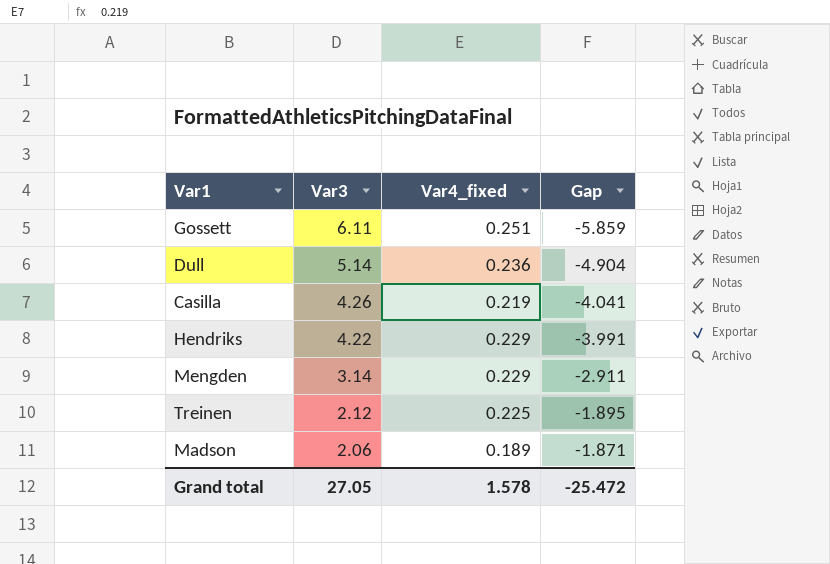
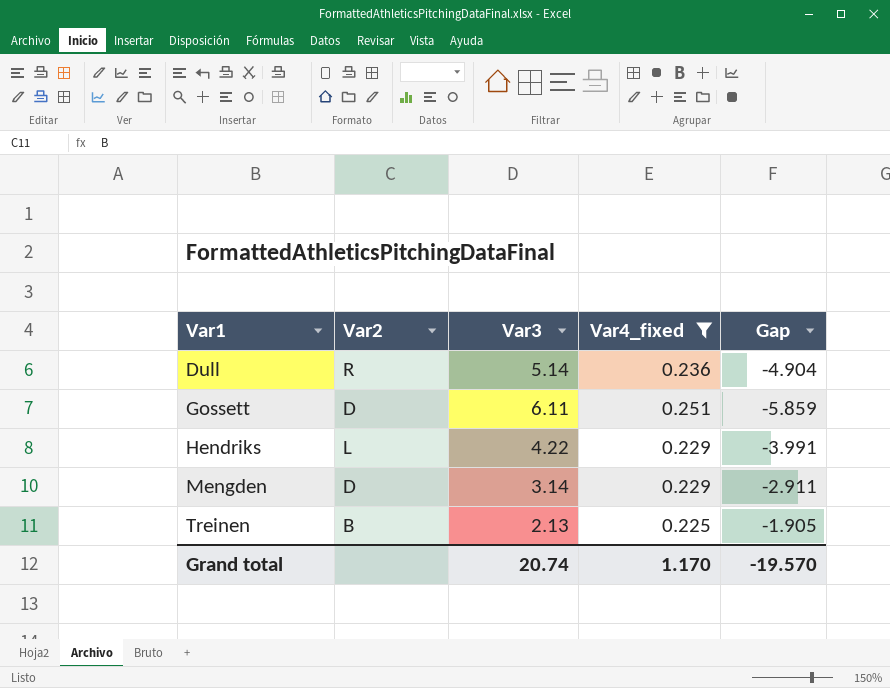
filter: none -> Var4_fixed >= 0.225
row order: Var3 descending -> Var1 ascending
column Var2 | position: none -> 2
Treinen | Var3: 2.12 -> 2.13
Treinen | Gap: -1.895 -> -1.905
Grand total | Var3: 27.05 -> 20.74
Grand total | Var4_fixed: 1.578 -> 1.170
Grand total | Gap: -25.472 -> -19.570

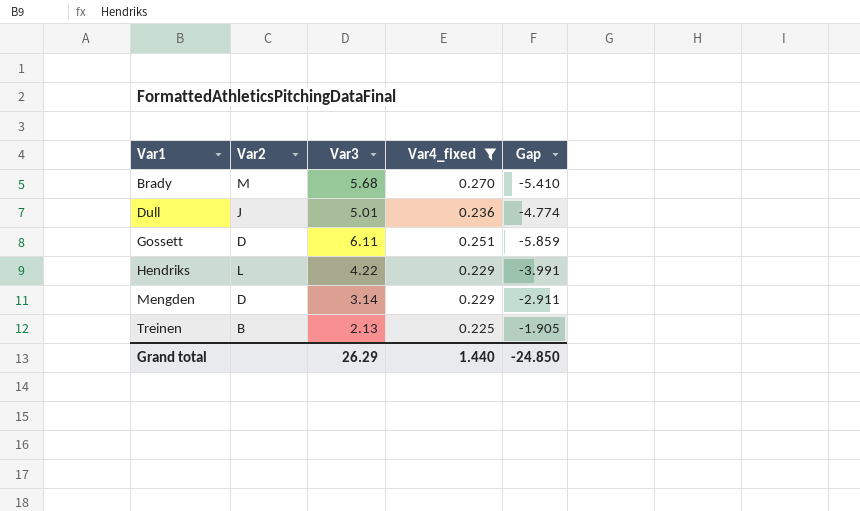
row Brady: none -> M | 5.68 | 0.270 | -5.410
Dull | Var2: R -> J
Dull | Var3: 5.14 -> 5.01
Dull | Gap: -4.904 -> -4.774
Grand total | Var3: 20.74 -> 26.29
Grand total | Var4_fixed: 1.170 -> 1.440
Grand total | Gap: -19.570 -> -24.850

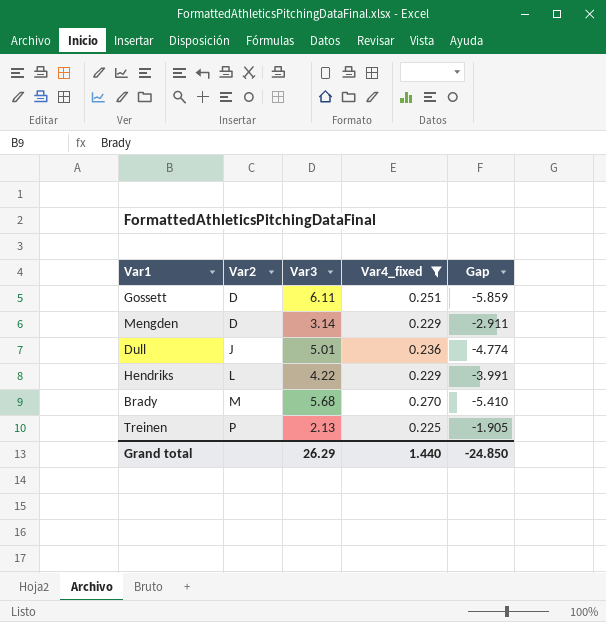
row order: Var1 ascending -> Var2 ascending
Treinen | Var2: B -> P

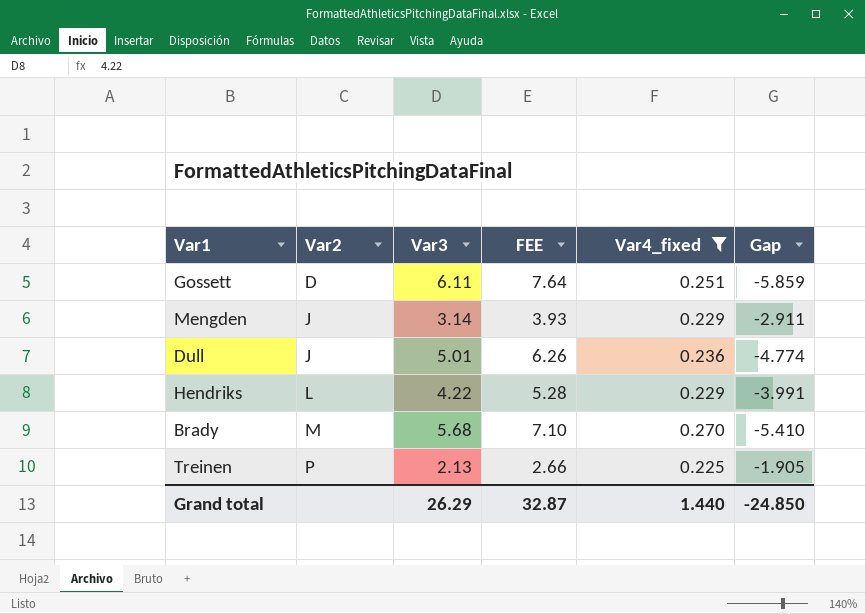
column FEE | formula: none -> [Var3] * 1.25
Mengden | Var2: D -> J

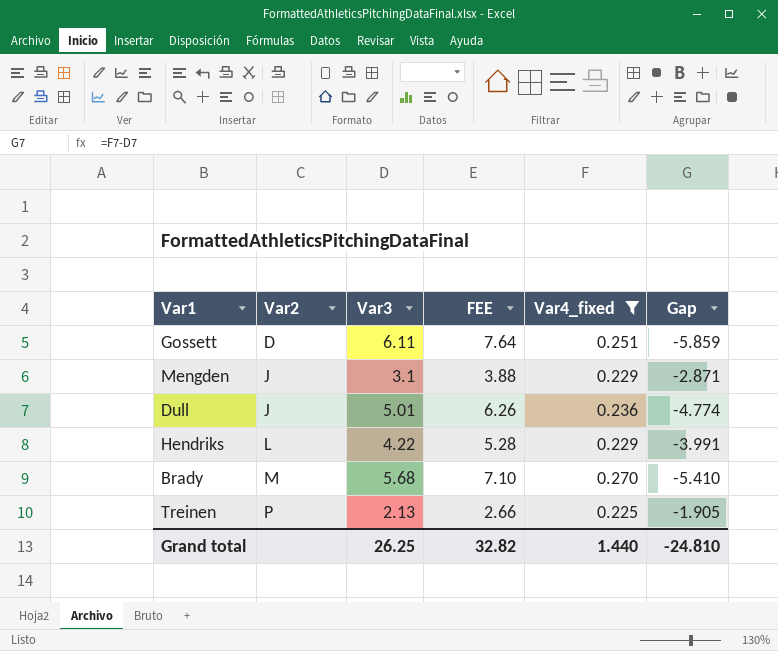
Mengden | Var3: 3.14 -> 3.1
Mengden | FEE: 3.93 -> 3.88
Mengden | Gap: -2.911 -> -2.871
Grand total | Var3: 26.29 -> 26.25
Grand total | FEE: 32.87 -> 32.82
Grand total | Gap: -24.850 -> -24.810

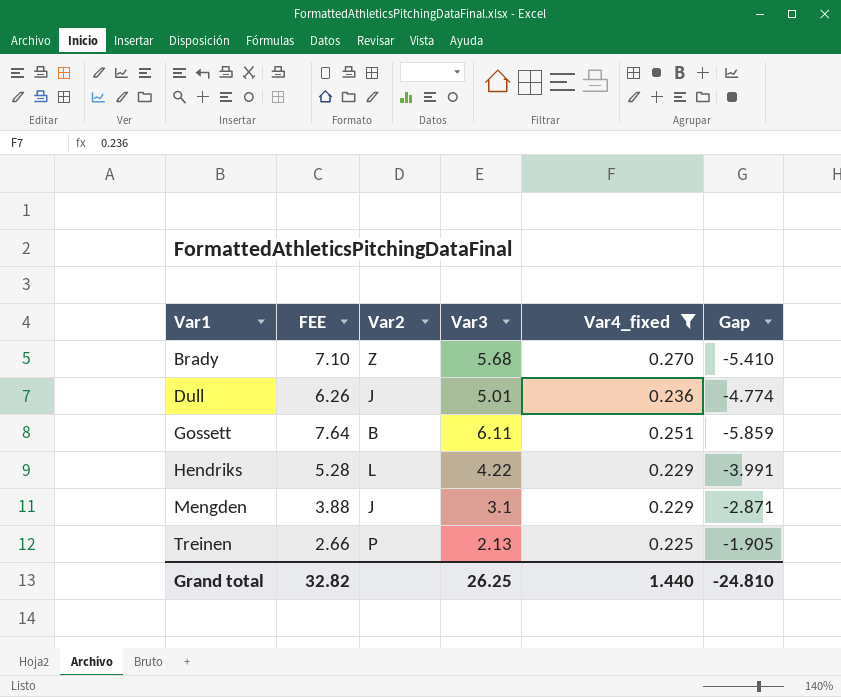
row order: Var2 ascending -> Var1 ascending
column FEE | position: 4 -> 2
Brady | Var2: M -> Z
Gossett | Var2: D -> B

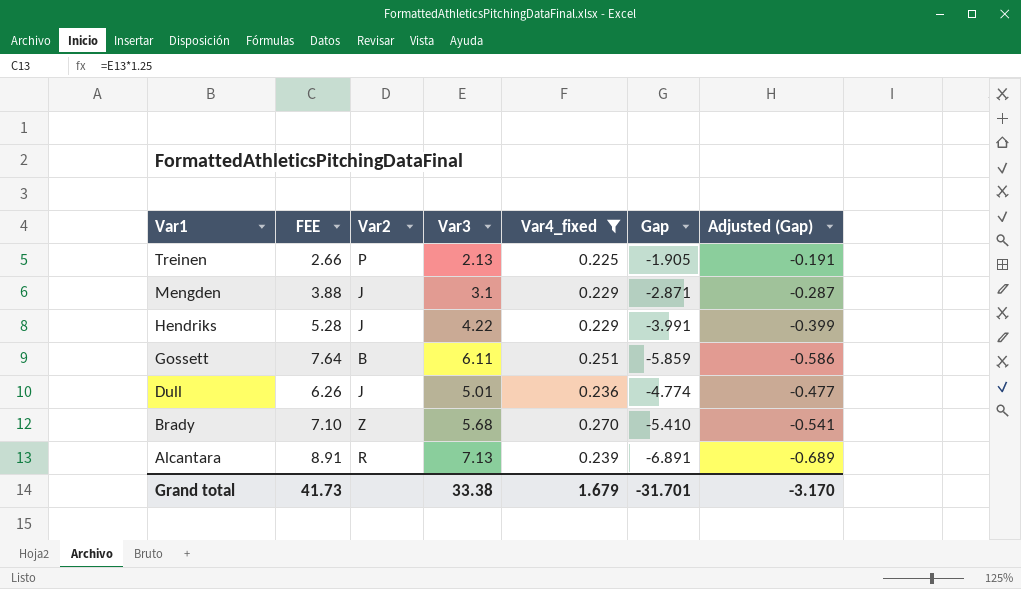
row order: Var1 ascending -> Var1 descending
column Adjusted (Gap) | formula: none -> [Gap] * 0.1
Hendriks | Var2: L -> J
row Alcantara: none -> 8.91 | R | 7.13 | 0.239 | -6.891 | -0.689
Grand total | FEE: 32.82 -> 41.73
Grand total | Var3: 26.25 -> 33.38
Grand total | Var4_fixed: 1.440 -> 1.679
Grand total | Gap: -24.810 -> -31.701

